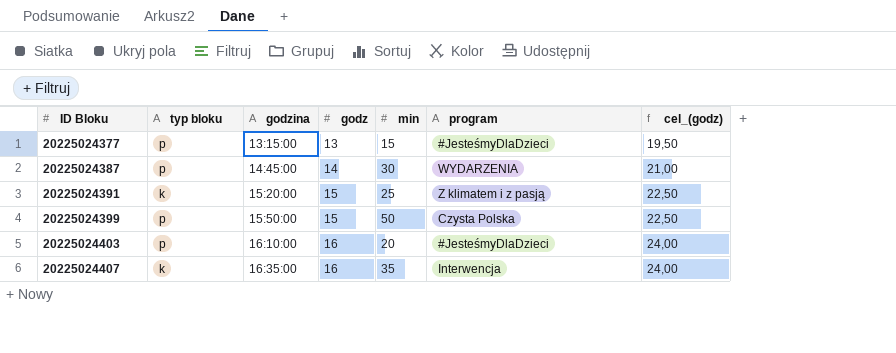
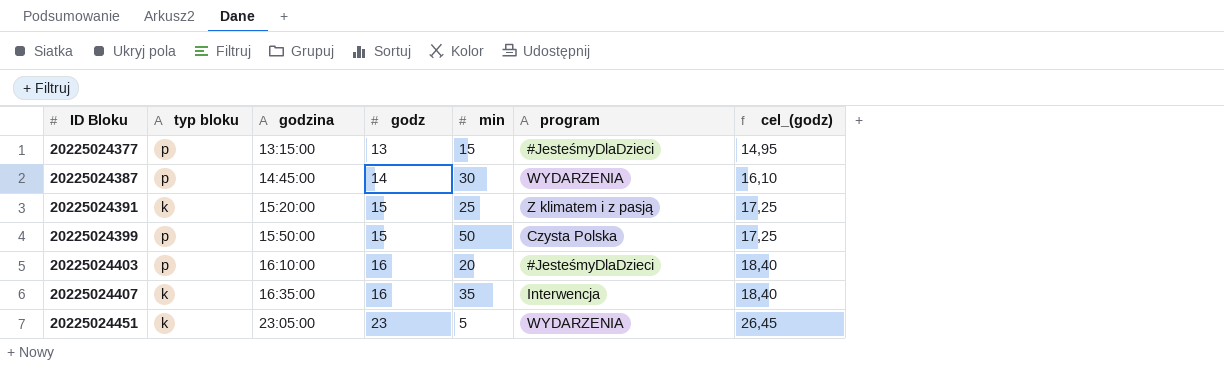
column cel_(godz) | formula: [godz] * 1,5 -> [godz] * 1,15
row 20225024451: none -> k | 23:05:00 | 23 | 5 | WYDARZENIA | 26,45

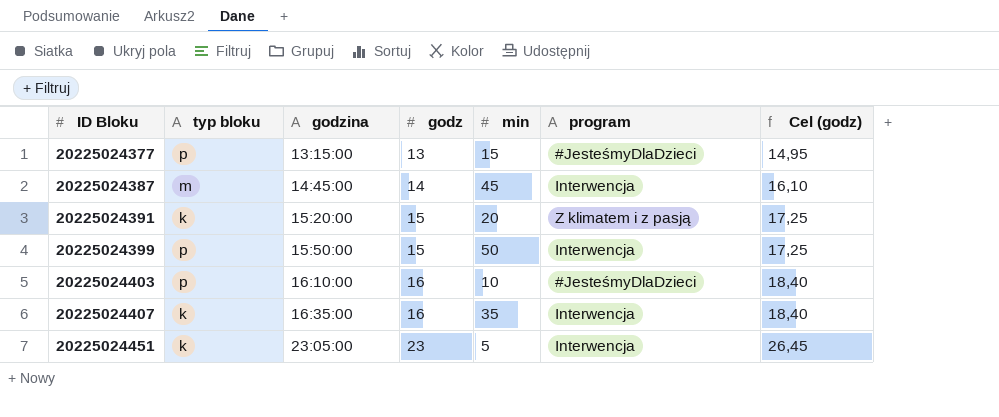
column name: cel_(godz) -> Cel (godz)
20225024387 | typ bloku: p -> m
20225024387 | min: 30 -> 45
20225024387 | program: WYDARZENIA -> Interwencja
20225024391 | min: 25 -> 20
20225024399 | program: Czysta Polska -> Interwencja
20225024403 | min: 20 -> 10
20225024451 | program: WYDARZENIA -> Interwencja

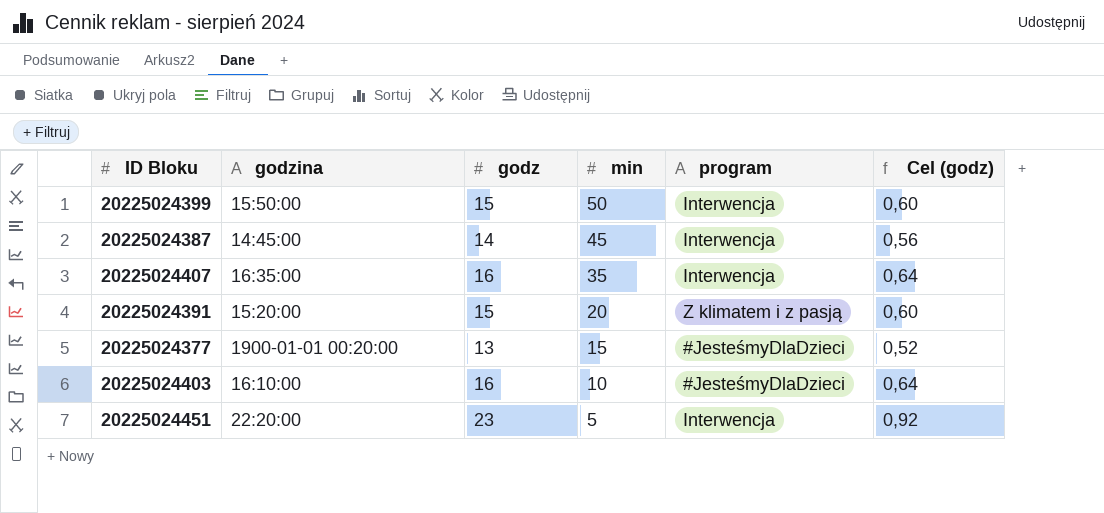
row order: ID Bloku ascending -> min descending
column typ bloku | position: 2 -> none
column Cel (godz) | formula: [godz] * 1,15 -> [godz] * 0,04
20225024377 | godzina: 13:15:00 -> 1900-01-01 00:20:00
20225024451 | godzina: 23:05:00 -> 22:20:00

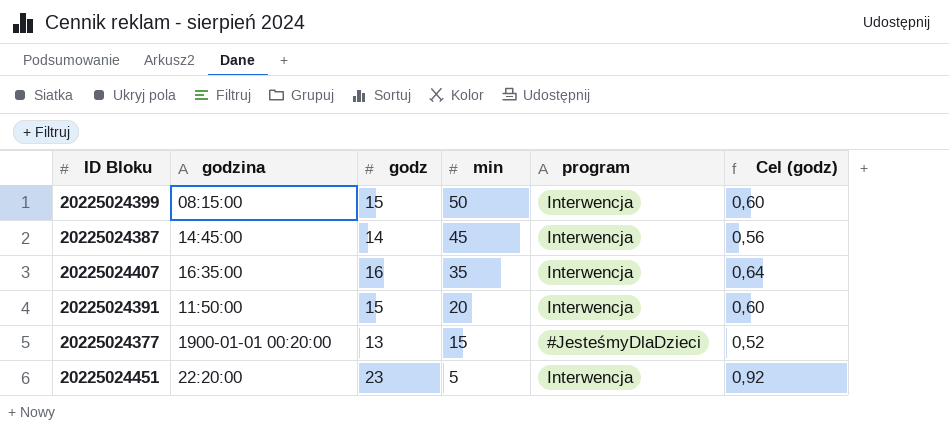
row 20225024403: 16:10:00 | 16 | 10 | #JesteśmyDlaDzieci | 0,64 -> none
20225024399 | godzina: 15:50:00 -> 08:15:00
20225024391 | godzina: 15:20:00 -> 11:50:00
20225024391 | program: Z klimatem i z pasją -> Interwencja

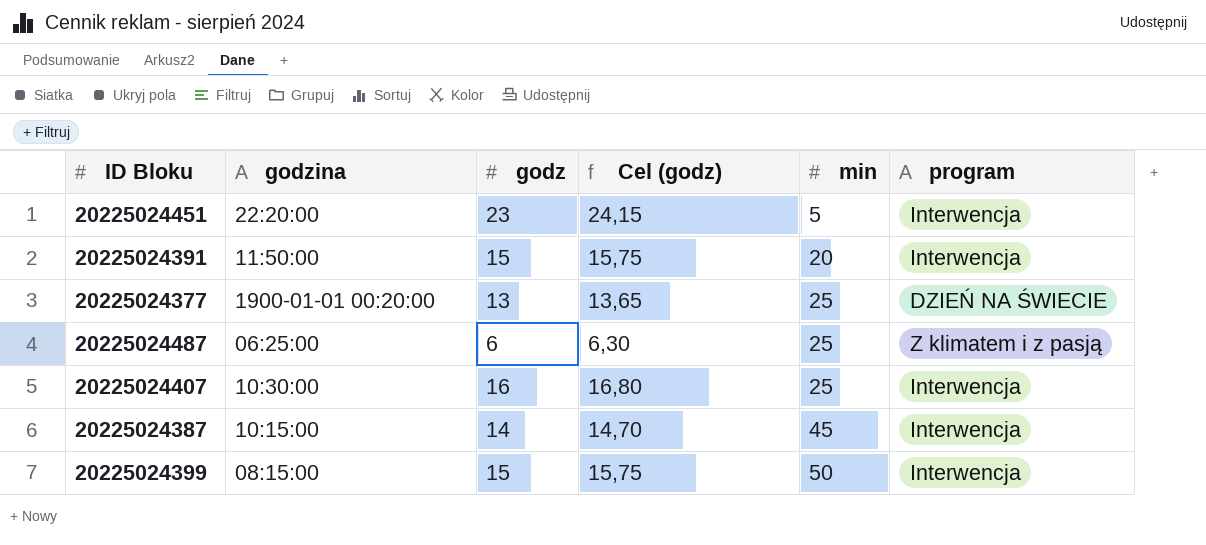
row order: min descending -> min ascending
column Cel (godz) | formula: [godz] * 0,04 -> [godz] * 1,05
column Cel (godz) | position: 6 -> 4
20225024377 | min: 15 -> 25
20225024377 | program: #JesteśmyDlaDzieci -> DZIEŃ NA ŚWIECIE
row 20225024487: none -> 06:25:00 | 6 | 6,30 | 25 | Z klimatem i z pasją
20225024407 | godzina: 16:35:00 -> 10:30:00
20225024407 | min: 35 -> 25
20225024387 | godzina: 14:45:00 -> 10:15:00

